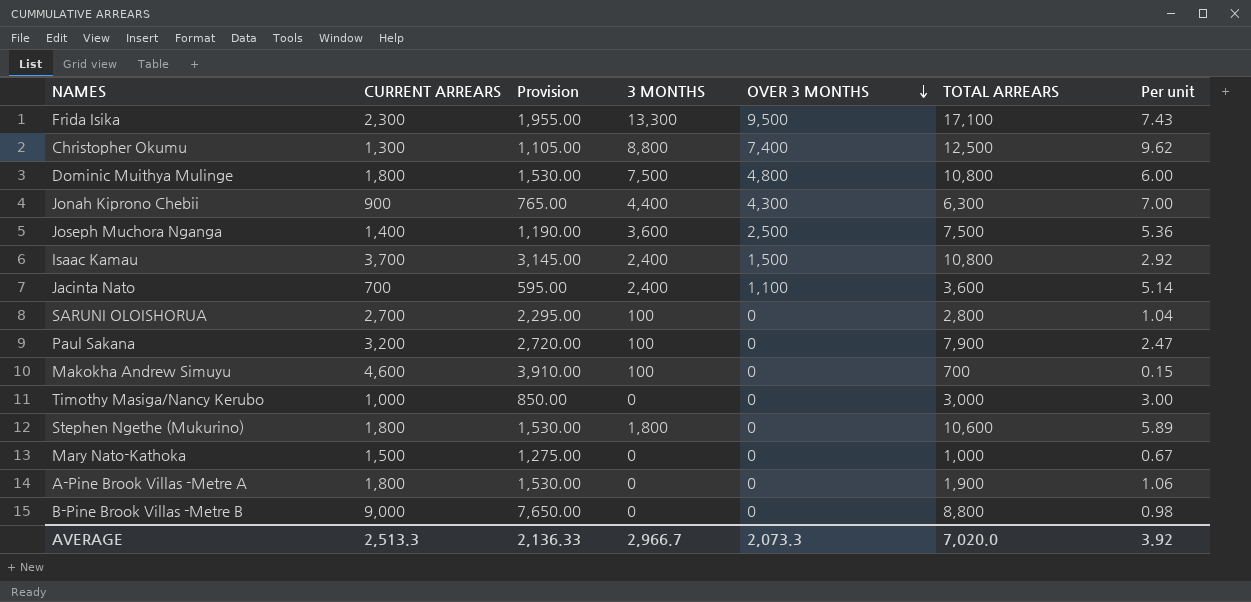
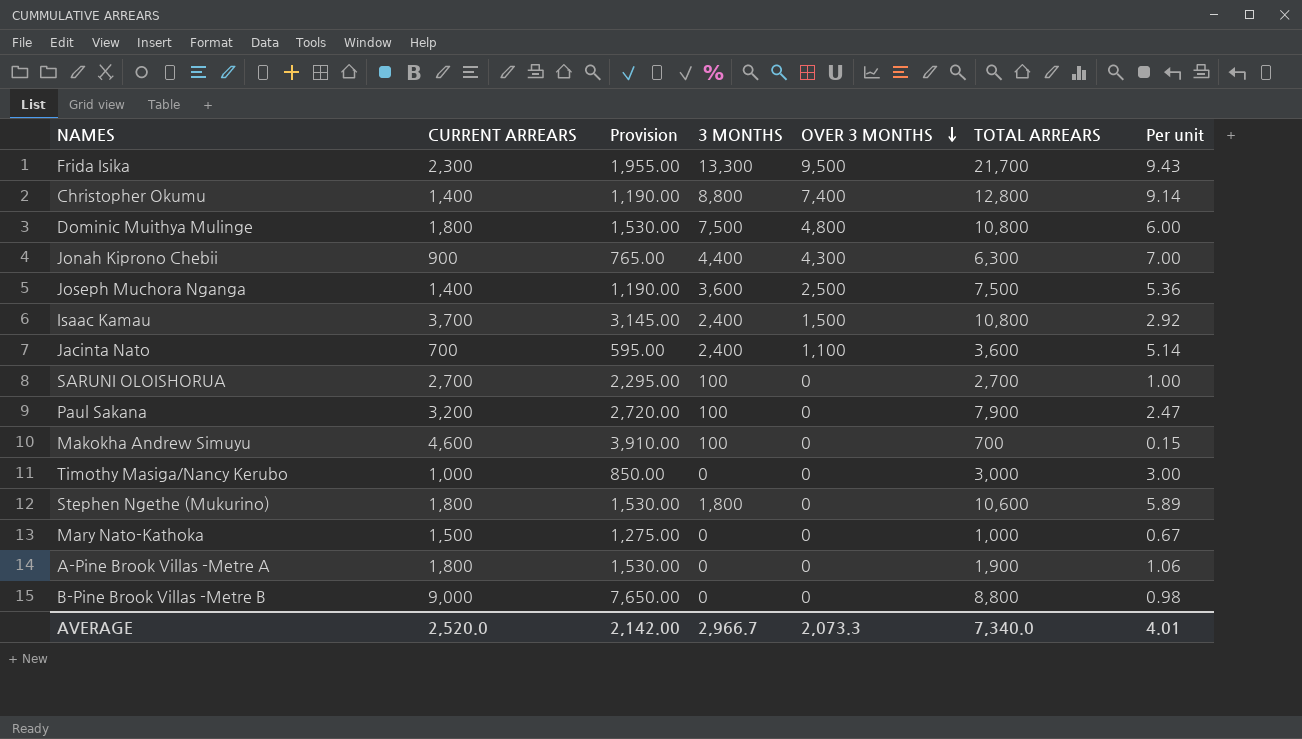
Frida Isika | TOTAL ARREARS: 17,100 -> 21,700
Frida Isika | Per unit: 7.43 -> 9.43
Christopher Okumu | CURRENT ARREARS: 1,300 -> 1,400
Christopher Okumu | Provision: 1,105.00 -> 1,190.00
Christopher Okumu | TOTAL ARREARS: 12,500 -> 12,800
Christopher Okumu | Per unit: 9.62 -> 9.14
SARUNI OLOISHORUA | TOTAL ARREARS: 2,800 -> 2,700
SARUNI OLOISHORUA | Per unit: 1.04 -> 1.00
AVERAGE | CURRENT ARREARS: 2,513.3 -> 2,520.0
AVERAGE | Provision: 2,136.33 -> 2,142.00
AVERAGE | TOTAL ARREARS: 7,020.0 -> 7,340.0
AVERAGE | Per unit: 3.92 -> 4.01

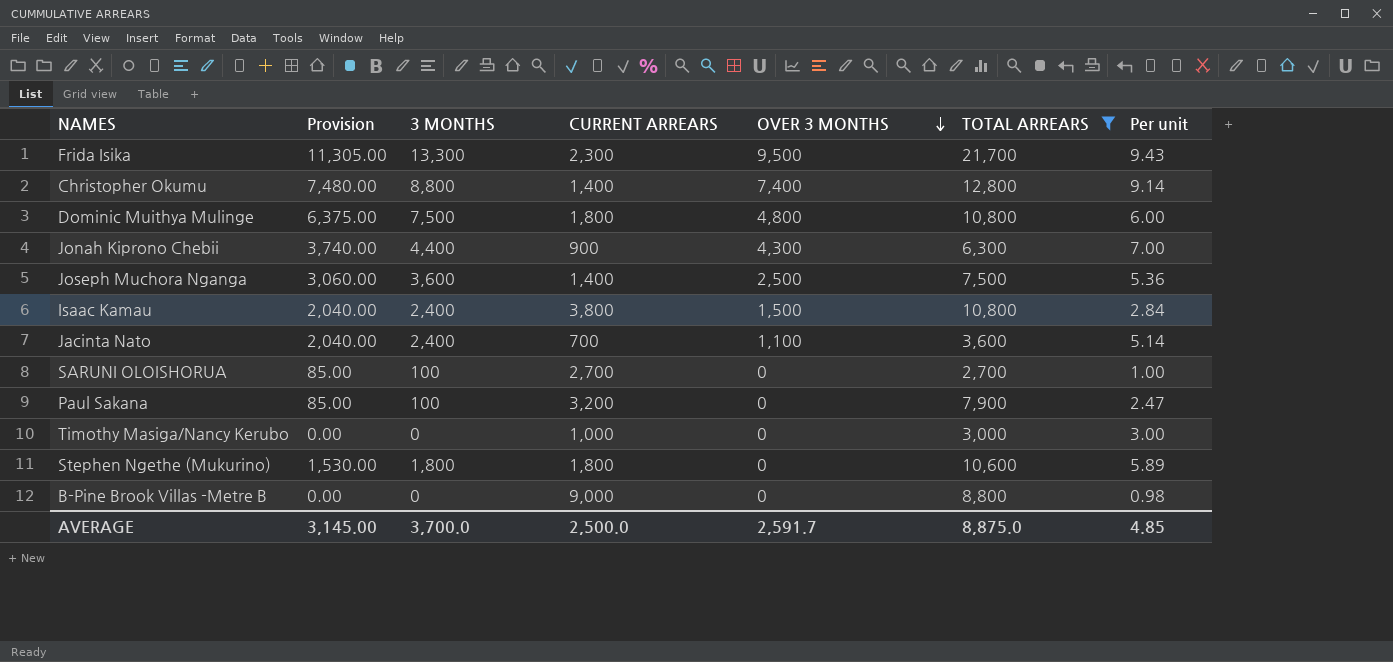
filter: none -> TOTAL ARREARS >= 2,700
column Provision | formula: [CURRENT ARREARS] * 0.85 -> [3 MONTHS] * 0.85
column CURRENT ARREARS | position: 2 -> 4
Isaac Kamau | CURRENT ARREARS: 3,700 -> 3,800
Isaac Kamau | Per unit: 2.92 -> 2.84
AVERAGE | Provision: 2,142.00 -> 3,145.00
AVERAGE | 3 MONTHS: 2,966.7 -> 3,700.0
AVERAGE | CURRENT ARREARS: 2,520.0 -> 2,500.0
AVERAGE | OVER 3 MONTHS: 2,073.3 -> 2,591.7
AVERAGE | TOTAL ARREARS: 7,340.0 -> 8,875.0
AVERAGE | Per unit: 4.01 -> 4.85

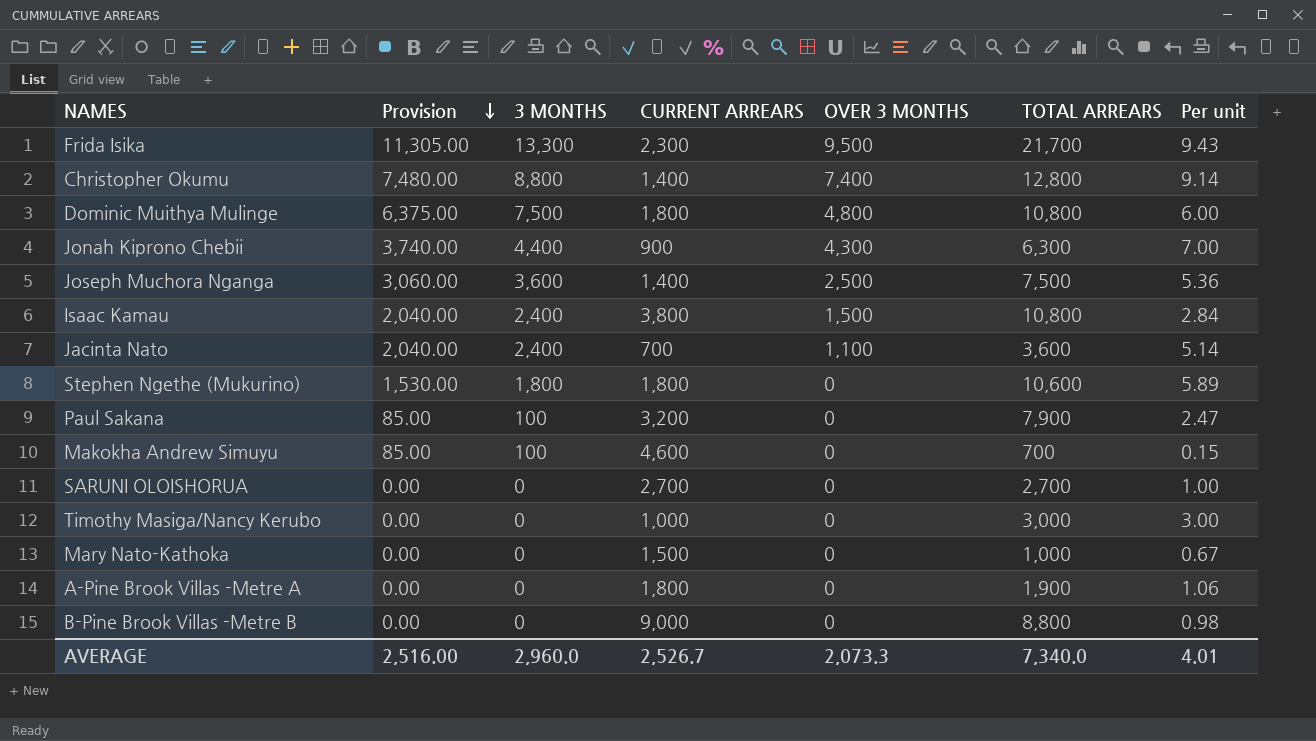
filter: TOTAL ARREARS >= 2,700 -> none
row order: OVER 3 MONTHS descending -> Provision descending
SARUNI OLOISHORUA | Provision: 85.00 -> 0.00
SARUNI OLOISHORUA | 3 MONTHS: 100 -> 0
AVERAGE | Provision: 3,145.00 -> 2,516.00
AVERAGE | 3 MONTHS: 3,700.0 -> 2,960.0
AVERAGE | CURRENT ARREARS: 2,500.0 -> 2,526.7
AVERAGE | OVER 3 MONTHS: 2,591.7 -> 2,073.3
AVERAGE | TOTAL ARREARS: 8,875.0 -> 7,340.0
AVERAGE | Per unit: 4.85 -> 4.01

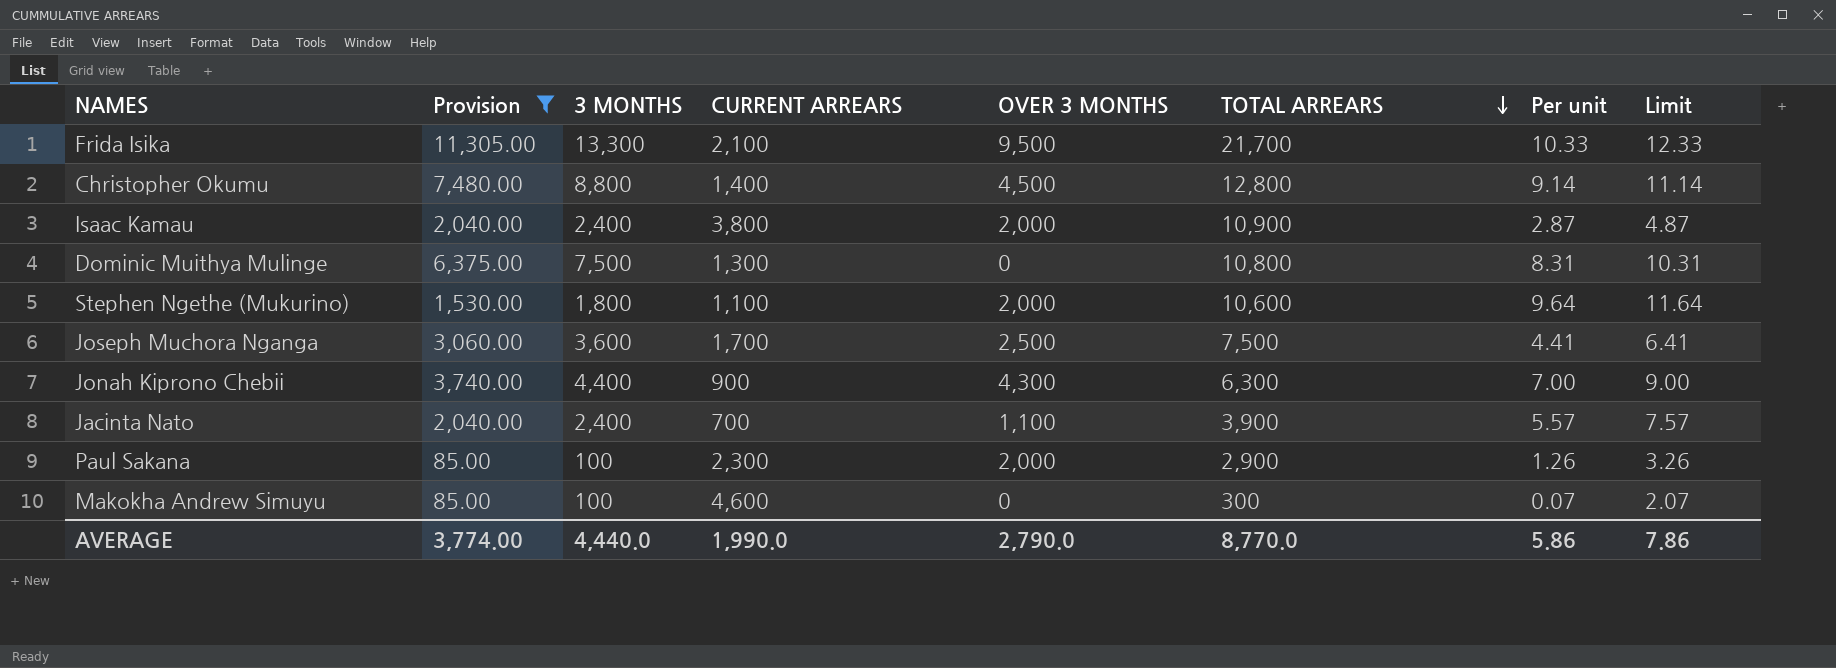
filter: none -> Provision != 0.00
row order: Provision descending -> TOTAL ARREARS descending
column Limit | formula: none -> [Per unit] + 2
Frida Isika | CURRENT ARREARS: 2,300 -> 2,100
Frida Isika | Per unit: 9.43 -> 10.33
Christopher Okumu | OVER 3 MONTHS: 7,400 -> 4,500
Isaac Kamau | OVER 3 MONTHS: 1,500 -> 2,000
Isaac Kamau | TOTAL ARREARS: 10,800 -> 10,900
Isaac Kamau | Per unit: 2.84 -> 2.87
Dominic Muithya Mulinge | CURRENT ARREARS: 1,800 -> 1,300
Dominic Muithya Mulinge | OVER 3 MONTHS: 4,800 -> 0
Dominic Muithya Mulinge | Per unit: 6.00 -> 8.31
Stephen Ngethe (Mukurino) | CURRENT ARREARS: 1,800 -> 1,100
Stephen Ngethe (Mukurino) | OVER 3 MONTHS: 0 -> 2,000
Stephen Ngethe (Mukurino) | Per unit: 5.89 -> 9.64
Joseph Muchora Nganga | CURRENT ARREARS: 1,400 -> 1,700
Joseph Muchora Nganga | Per unit: 5.36 -> 4.41
Jacinta Nato | TOTAL ARREARS: 3,600 -> 3,900
Jacinta Nato | Per unit: 5.14 -> 5.57
Paul Sakana | CURRENT ARREARS: 3,200 -> 2,300
Paul Sakana | OVER 3 MONTHS: 0 -> 2,000
Paul Sakana | TOTAL ARREARS: 7,900 -> 2,900
Paul Sakana | Per unit: 2.47 -> 1.26
Makokha Andrew Simuyu | TOTAL ARREARS: 700 -> 300
Makokha Andrew Simuyu | Per unit: 0.15 -> 0.07
AVERAGE | Provision: 2,516.00 -> 3,774.00
AVERAGE | 3 MONTHS: 2,960.0 -> 4,440.0
AVERAGE | CURRENT ARREARS: 2,526.7 -> 1,990.0
AVERAGE | OVER 3 MONTHS: 2,073.3 -> 2,790.0
AVERAGE | TOTAL ARREARS: 7,340.0 -> 8,770.0
AVERAGE | Per unit: 4.01 -> 5.86

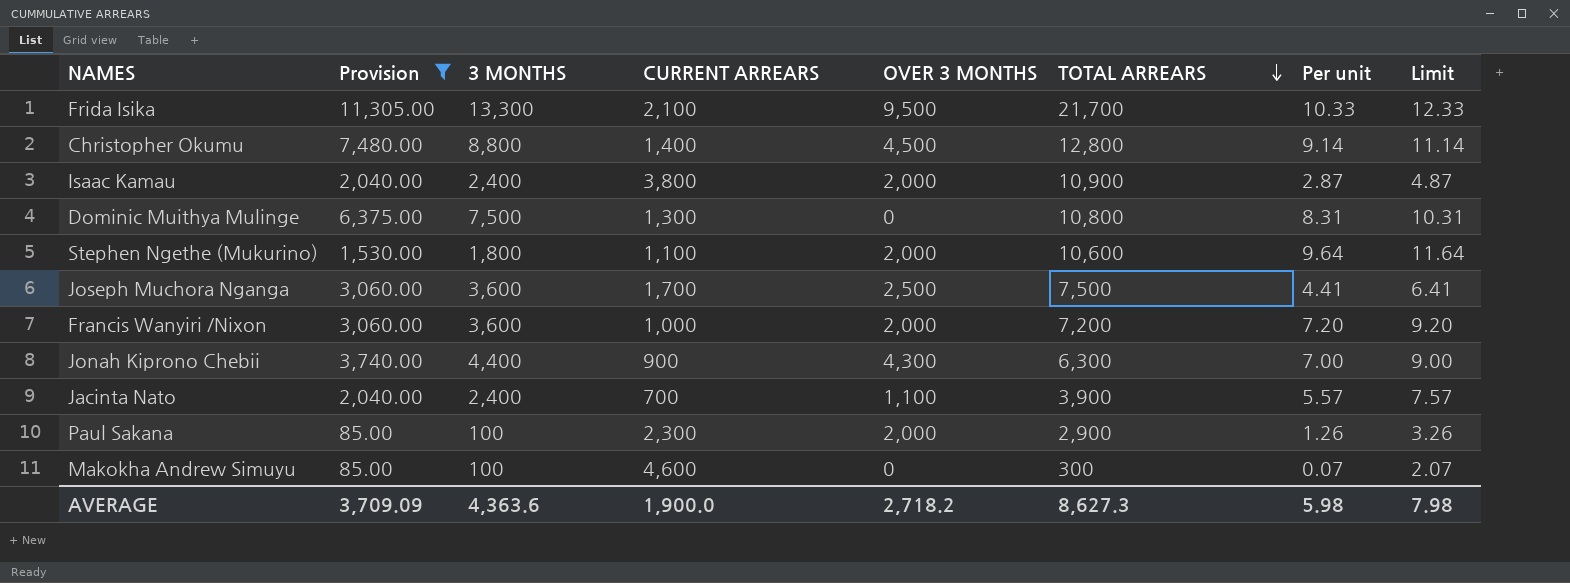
row Francis Wanyiri /Nixon: none -> 3,060.00 | 3,600 | 1,000 | 2,000 | 7,200 | 7.20 | 9.20
AVERAGE | Provision: 3,774.00 -> 3,709.09
AVERAGE | 3 MONTHS: 4,440.0 -> 4,363.6
AVERAGE | CURRENT ARREARS: 1,990.0 -> 1,900.0
AVERAGE | OVER 3 MONTHS: 2,790.0 -> 2,718.2
AVERAGE | TOTAL ARREARS: 8,770.0 -> 8,627.3
AVERAGE | Per unit: 5.86 -> 5.98
AVERAGE | Limit: 7.86 -> 7.98

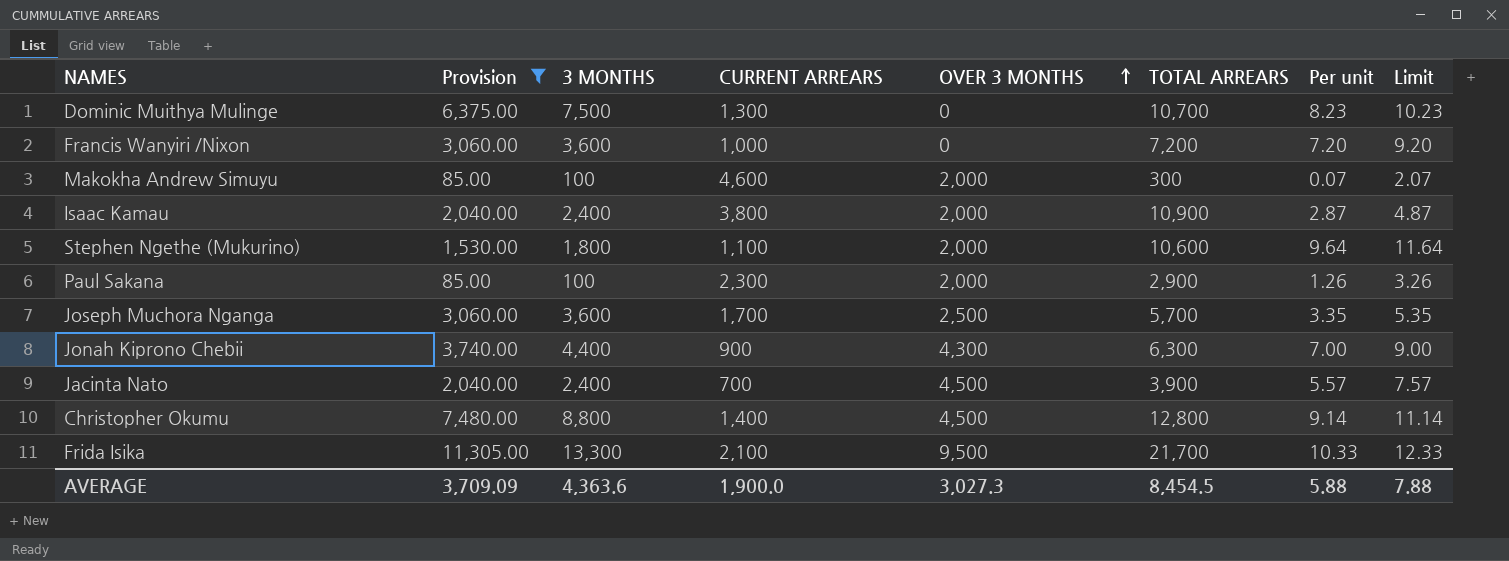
row order: TOTAL ARREARS descending -> OVER 3 MONTHS ascending
Dominic Muithya Mulinge | TOTAL ARREARS: 10,800 -> 10,700
Dominic Muithya Mulinge | Per unit: 8.31 -> 8.23
Dominic Muithya Mulinge | Limit: 10.31 -> 10.23
Francis Wanyiri /Nixon | OVER 3 MONTHS: 2,000 -> 0
Makokha Andrew Simuyu | OVER 3 MONTHS: 0 -> 2,000
Joseph Muchora Nganga | TOTAL ARREARS: 7,500 -> 5,700
Joseph Muchora Nganga | Per unit: 4.41 -> 3.35
Joseph Muchora Nganga | Limit: 6.41 -> 5.35
Jacinta Nato | OVER 3 MONTHS: 1,100 -> 4,500
AVERAGE | OVER 3 MONTHS: 2,718.2 -> 3,027.3
AVERAGE | TOTAL ARREARS: 8,627.3 -> 8,454.5
AVERAGE | Per unit: 5.98 -> 5.88
AVERAGE | Limit: 7.98 -> 7.88

